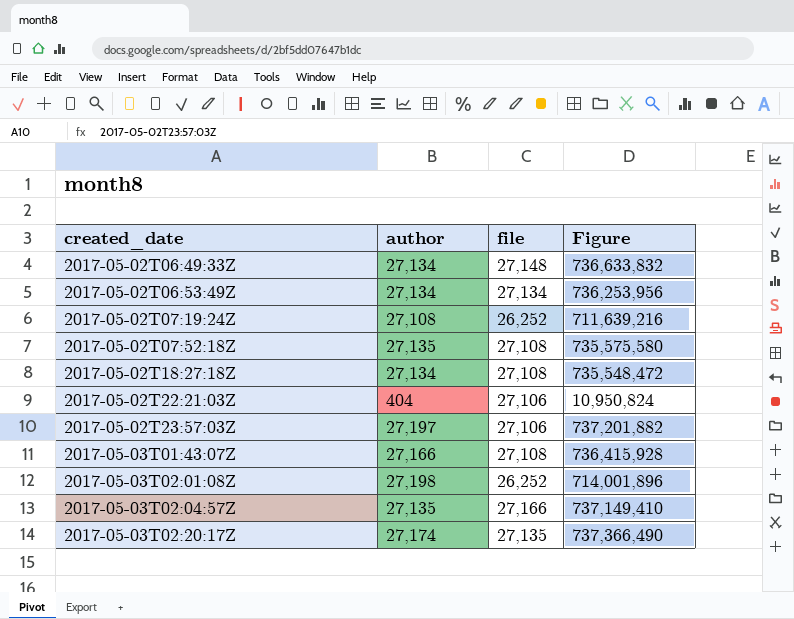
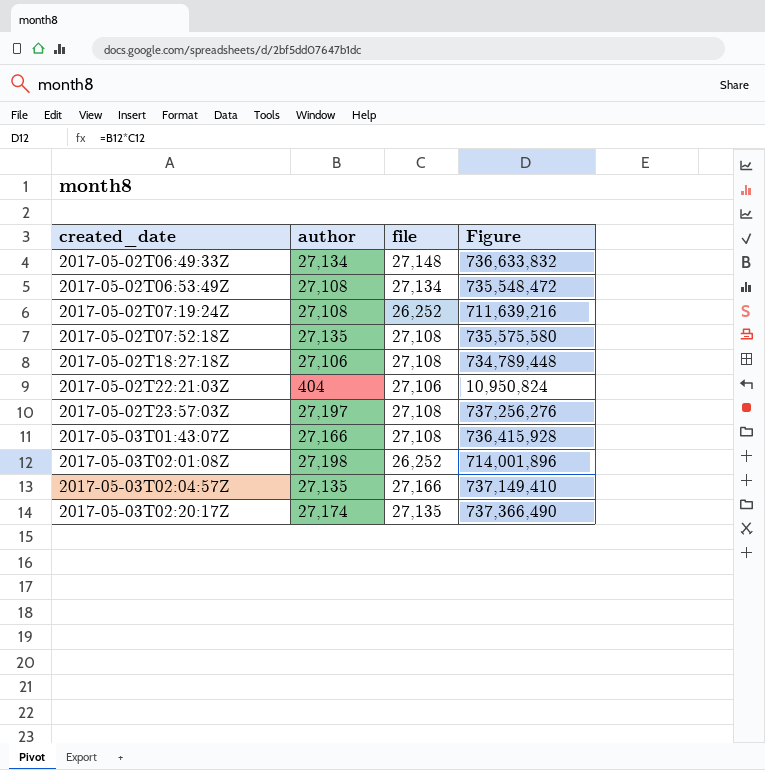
2017-05-02T06:53:49Z | author: 27,134 -> 27,108
2017-05-02T06:53:49Z | Figure: 736,253,956 -> 735,548,472
2017-05-02T18:27:18Z | author: 27,134 -> 27,106
2017-05-02T18:27:18Z | Figure: 735,548,472 -> 734,789,448
2017-05-02T23:57:03Z | file: 27,106 -> 27,108
2017-05-02T23:57:03Z | Figure: 737,201,882 -> 737,256,276

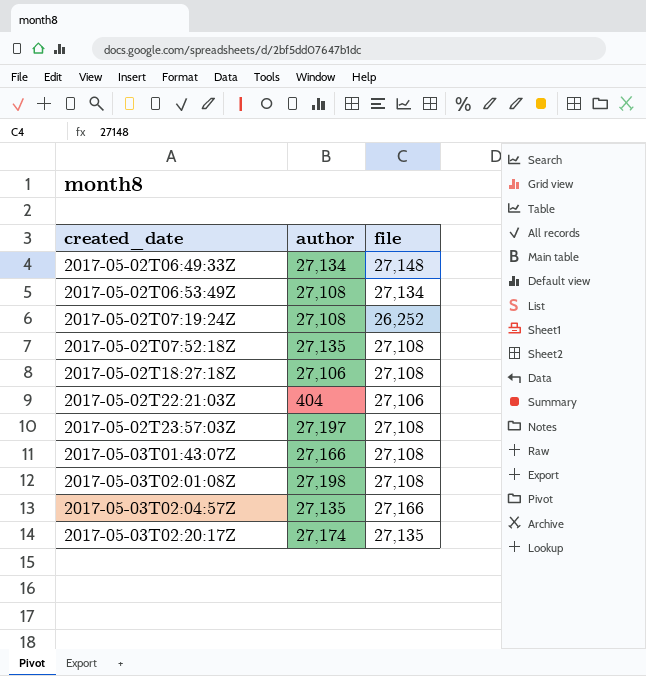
column Figure | formula: [author] * [file] -> none
2017-05-03T02:01:08Z | file: 26,252 -> 27,108

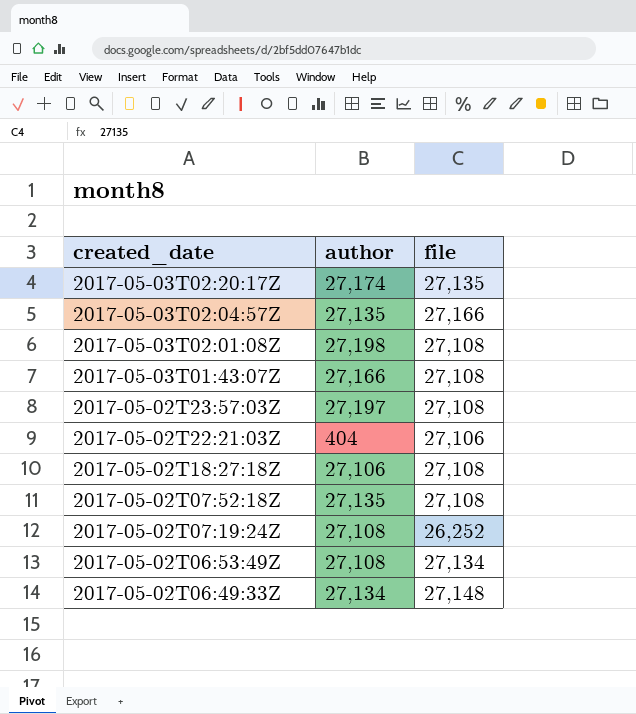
row order: created_date ascending -> created_date descending

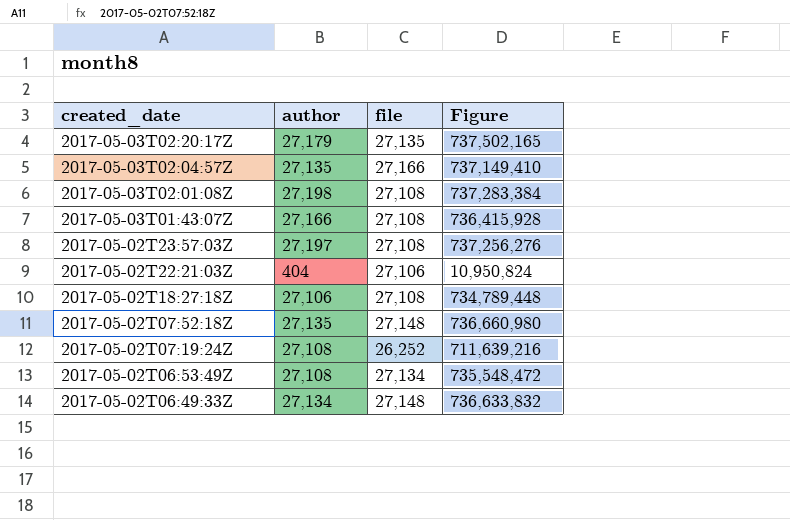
column Figure | formula: none -> [author] * [file]
2017-05-03T02:20:17Z | author: 27,174 -> 27,179
2017-05-02T07:52:18Z | file: 27,108 -> 27,148

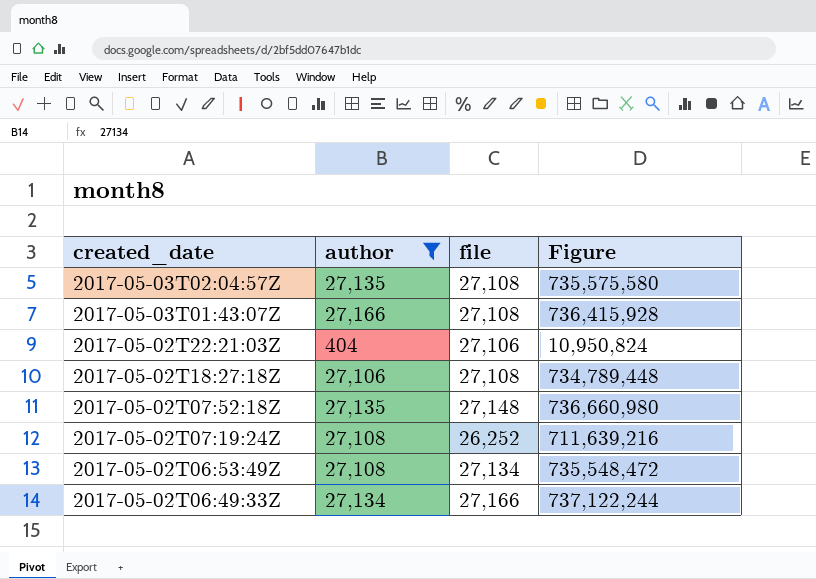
filter: none -> author <= 27,166
2017-05-03T02:04:57Z | file: 27,166 -> 27,108
2017-05-03T02:04:57Z | Figure: 737,149,410 -> 735,575,580
2017-05-02T06:49:33Z | file: 27,148 -> 27,166
2017-05-02T06:49:33Z | Figure: 736,633,832 -> 737,122,244

